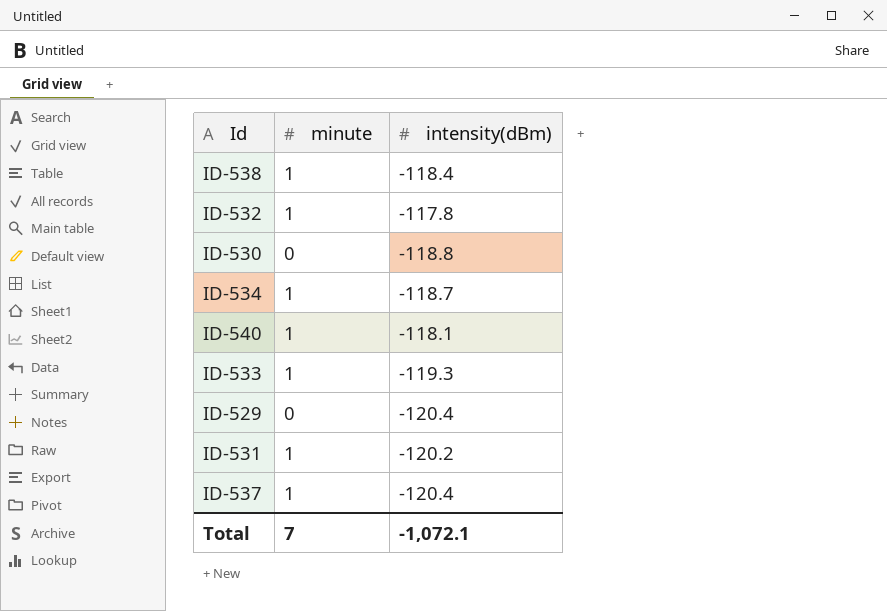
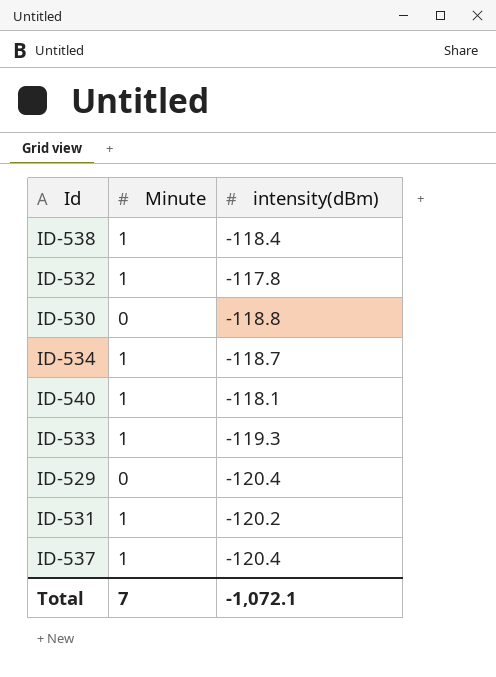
column name: minute -> Minute

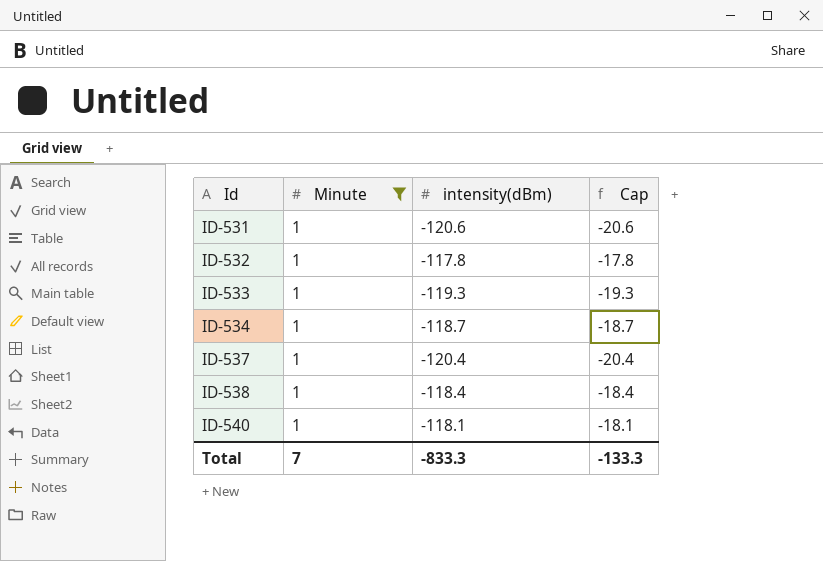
filter: none -> Minute = 1
row order: none -> Id ascending
column Cap | formula: none -> [intensity(dBm)] + 100
ID-531 | intensity(dBm): -120.2 -> -120.6
Total | intensity(dBm): -1,072.1 -> -833.3

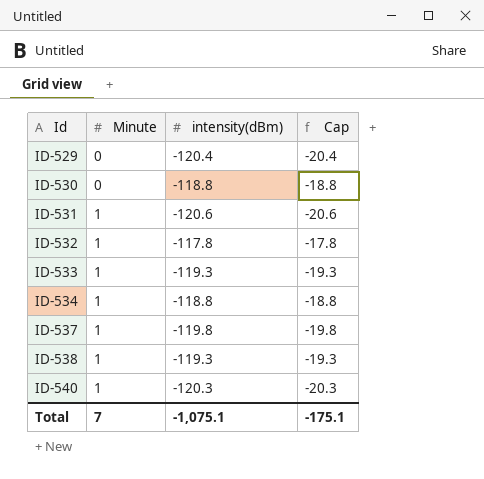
filter: Minute = 1 -> none
ID-534 | intensity(dBm): -118.7 -> -118.8
ID-534 | Cap: -18.7 -> -18.8
ID-537 | intensity(dBm): -120.4 -> -119.8
ID-537 | Cap: -20.4 -> -19.8
ID-538 | intensity(dBm): -118.4 -> -119.3
ID-538 | Cap: -18.4 -> -19.3
ID-540 | intensity(dBm): -118.1 -> -120.3
ID-540 | Cap: -18.1 -> -20.3
Total | intensity(dBm): -833.3 -> -1,075.1
Total | Cap: -133.3 -> -175.1

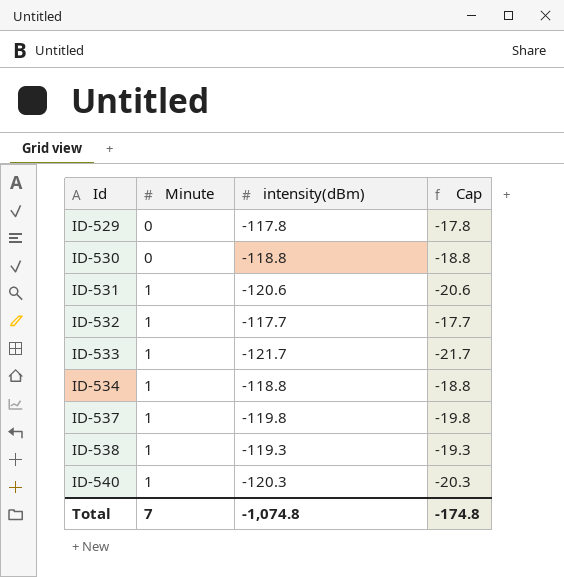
ID-529 | intensity(dBm): -120.4 -> -117.8
ID-529 | Cap: -20.4 -> -17.8
ID-532 | intensity(dBm): -117.8 -> -117.7
ID-532 | Cap: -17.8 -> -17.7
ID-533 | intensity(dBm): -119.3 -> -121.7
ID-533 | Cap: -19.3 -> -21.7
Total | intensity(dBm): -1,075.1 -> -1,074.8
Total | Cap: -175.1 -> -174.8

